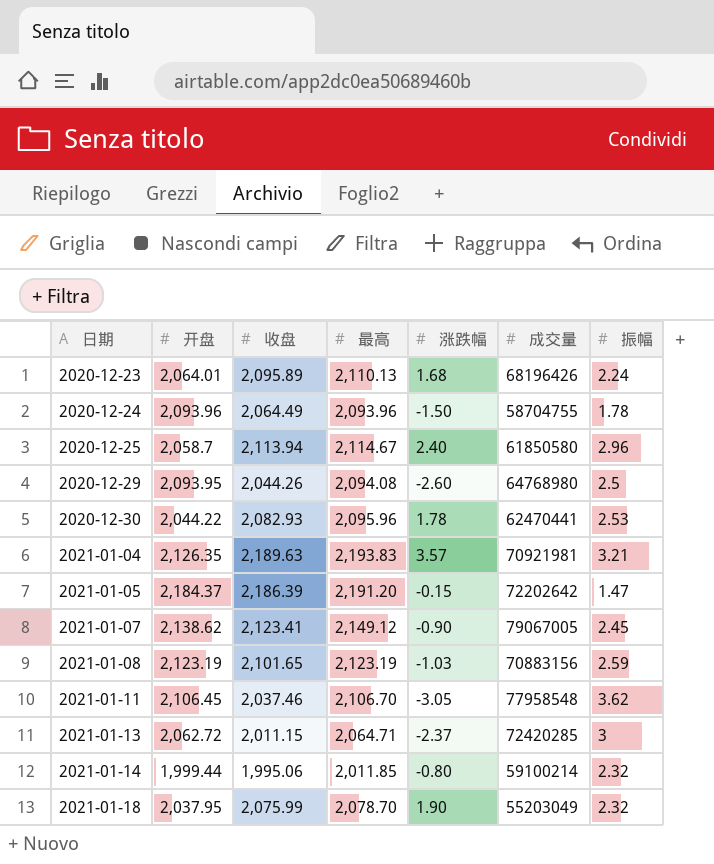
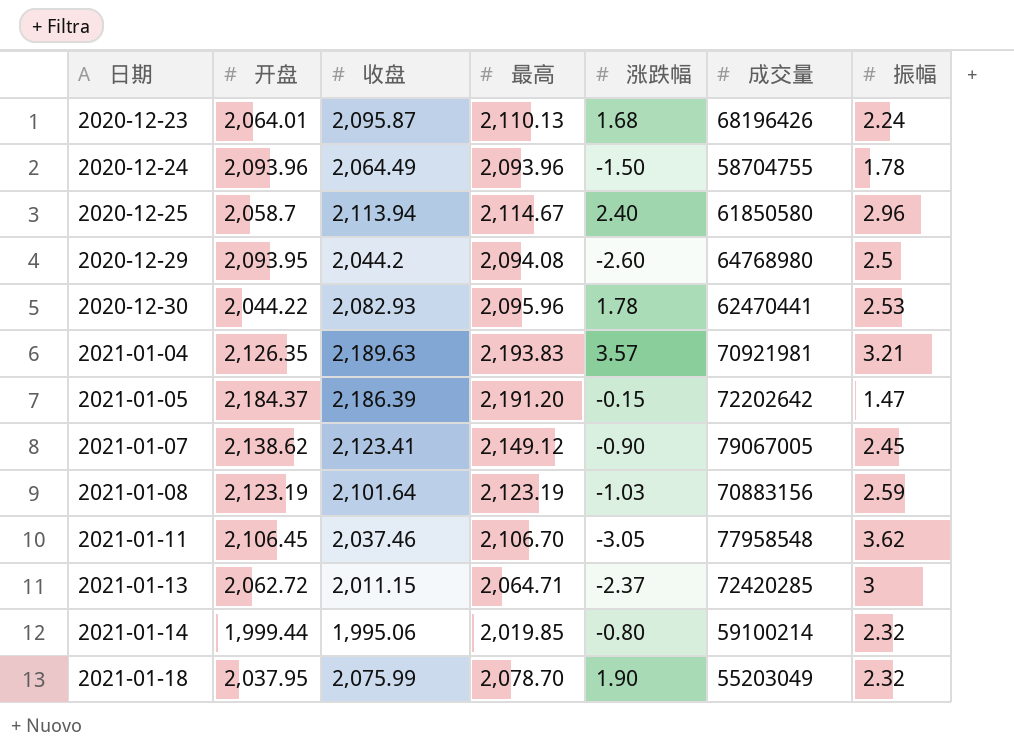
2020-12-23 | 收盘: 2,095.89 -> 2,095.87
2020-12-29 | 收盘: 2,044.26 -> 2,044.2
2021-01-08 | 收盘: 2,101.65 -> 2,101.64
2021-01-14 | 最高: 2,011.85 -> 2,019.85

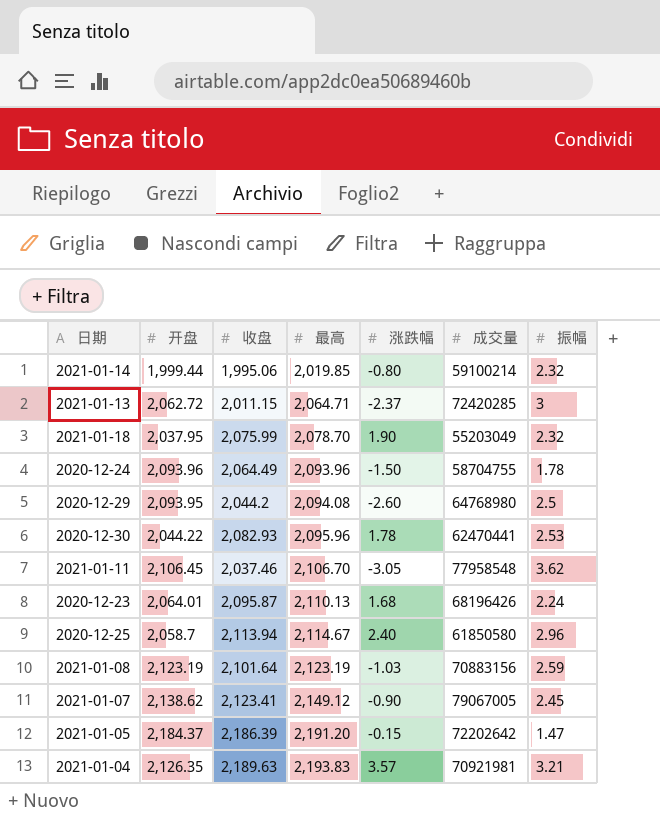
row order: 日期 ascending -> 最高 ascending

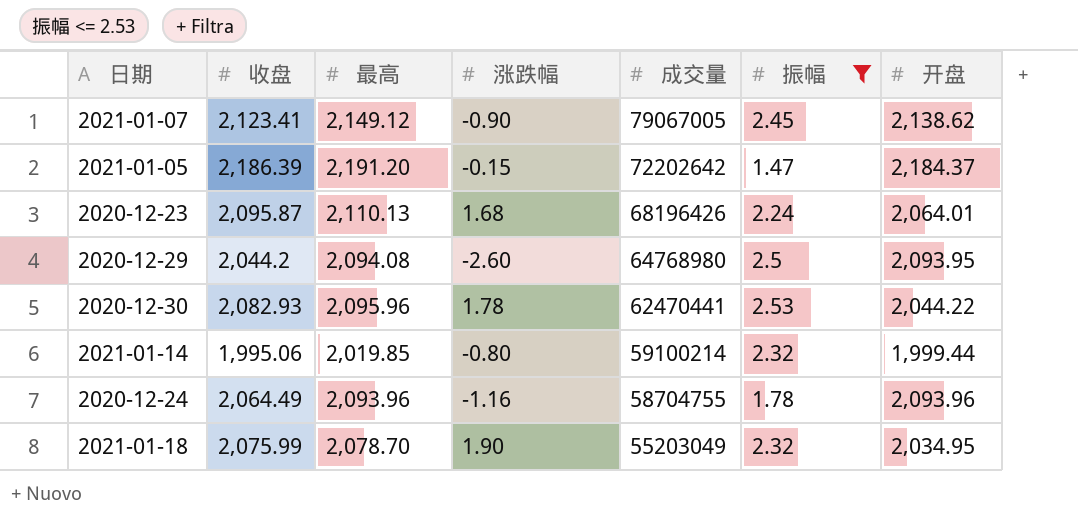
filter: none -> 振幅 <= 2.53
row order: 最高 ascending -> 成交量 descending
column 开盘 | position: 2 -> 7
2020-12-24 | 涨跌幅: -1.50 -> -1.16
2021-01-18 | 开盘: 2,037.95 -> 2,034.95

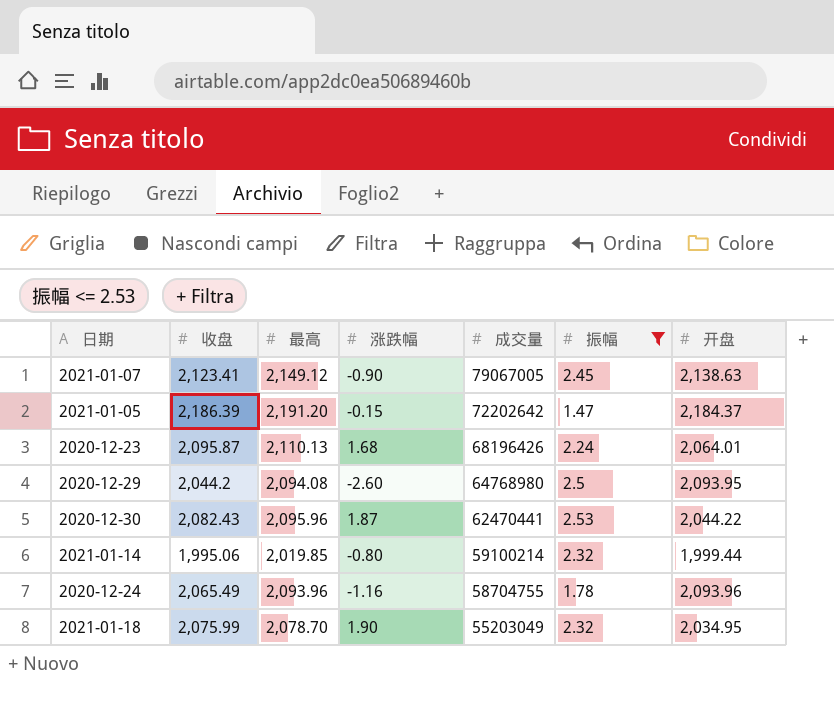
2021-01-07 | 开盘: 2,138.62 -> 2,138.63
2020-12-30 | 收盘: 2,082.93 -> 2,082.43
2020-12-30 | 涨跌幅: 1.78 -> 1.87
2020-12-24 | 收盘: 2,064.49 -> 2,065.49

